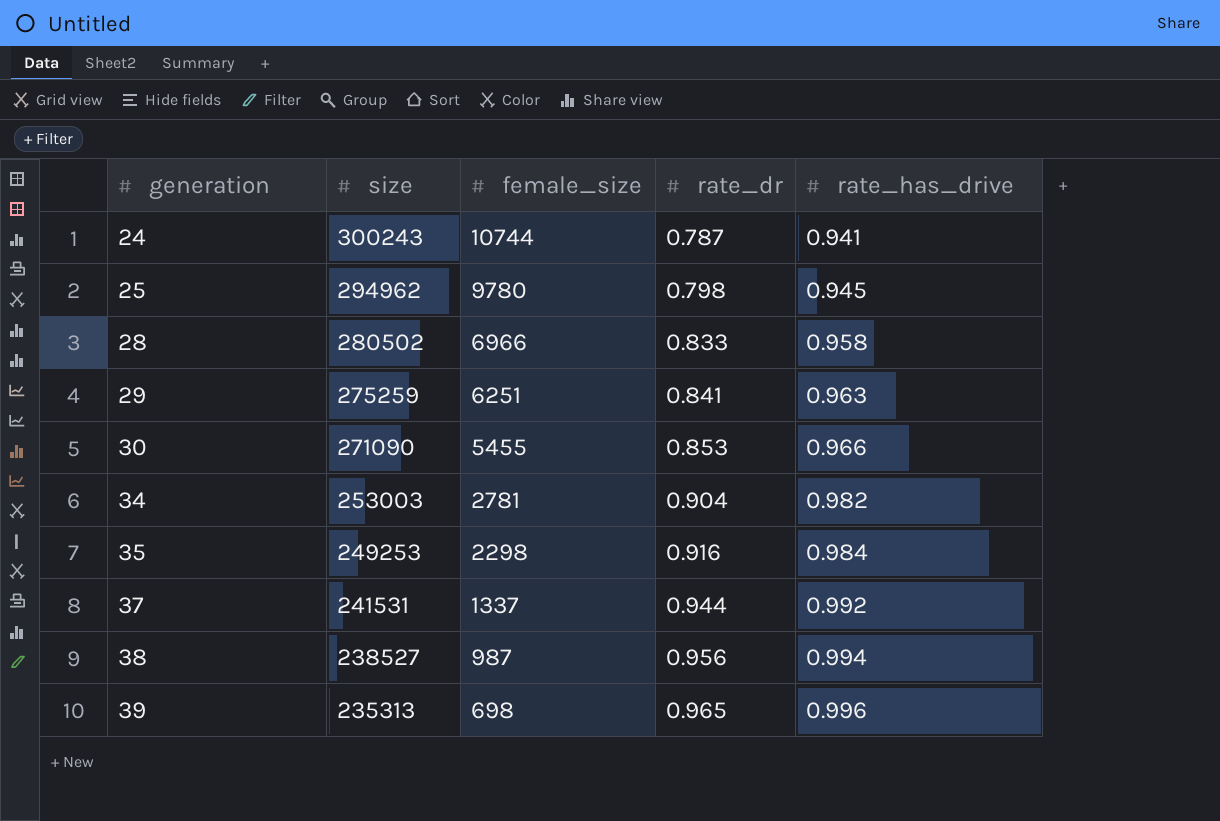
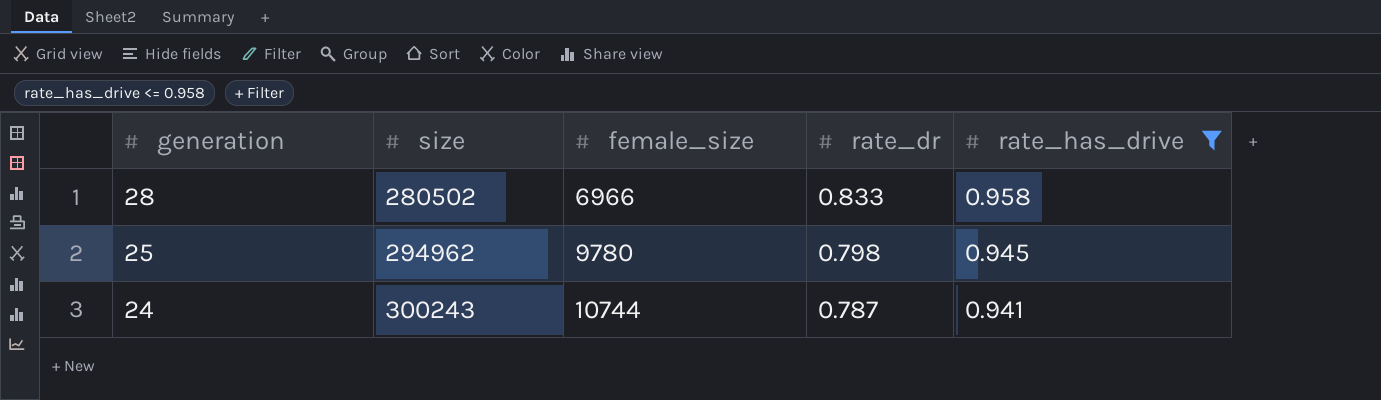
filter: none -> rate_has_drive <= 0.958
row order: generation ascending -> generation descending

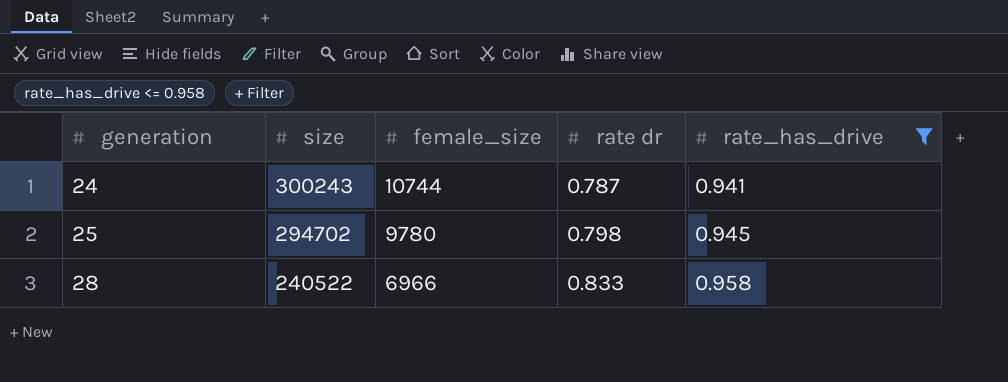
row order: generation descending -> generation ascending
column name: rate_dr -> rate dr
25 | size: 294962 -> 294702
28 | size: 280502 -> 240522

